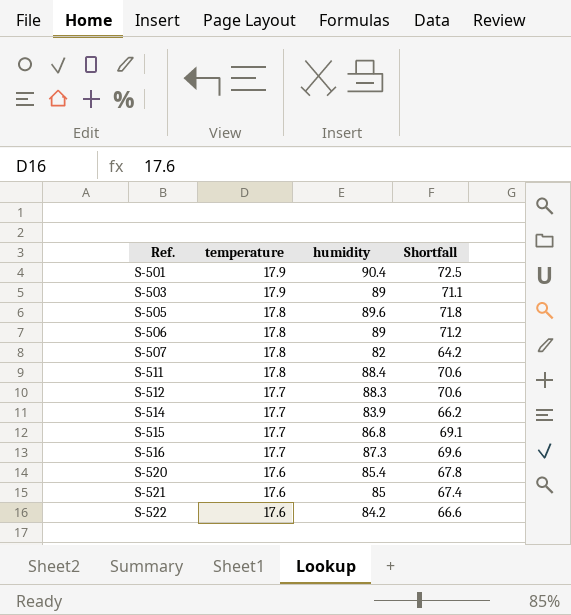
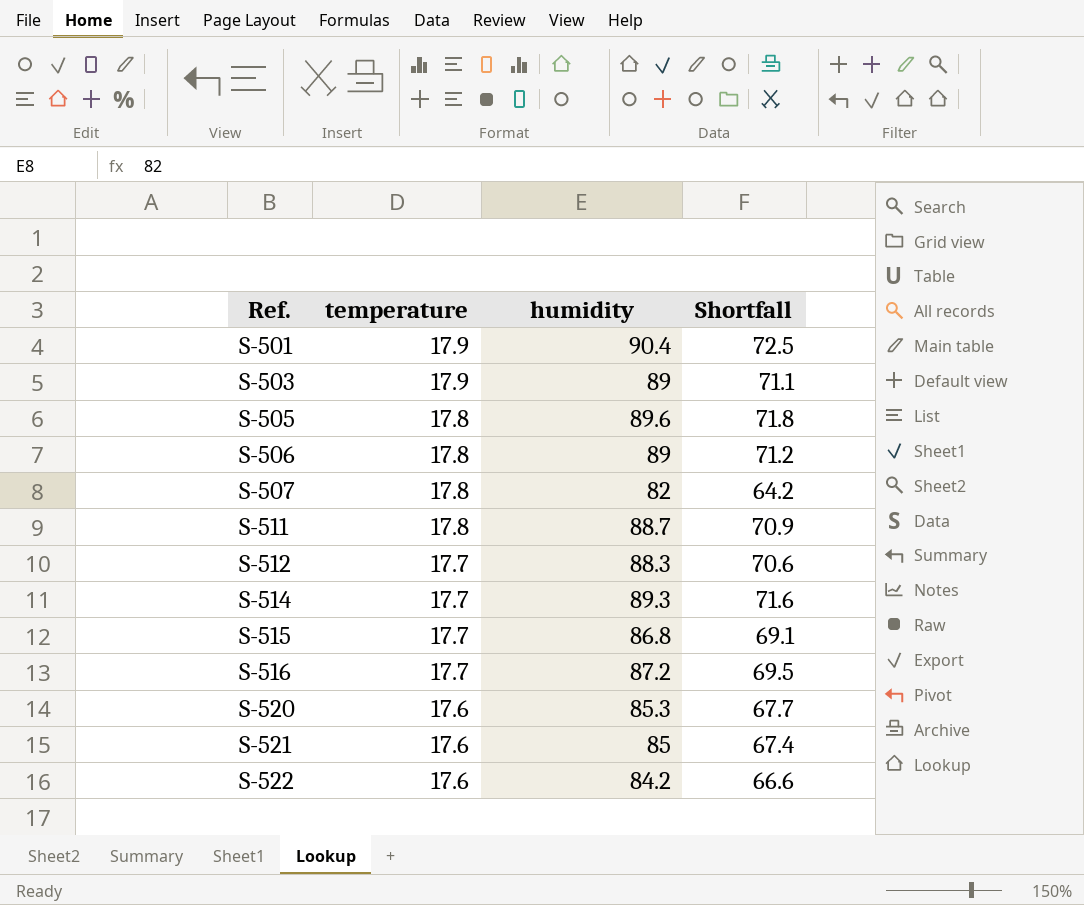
S-511 | humidity: 88.4 -> 88.7
S-511 | Shortfall: 70.6 -> 70.9
S-514 | humidity: 83.9 -> 89.3
S-514 | Shortfall: 66.2 -> 71.6
S-516 | humidity: 87.3 -> 87.2
S-516 | Shortfall: 69.6 -> 69.5
S-520 | humidity: 85.4 -> 85.3
S-520 | Shortfall: 67.8 -> 67.7

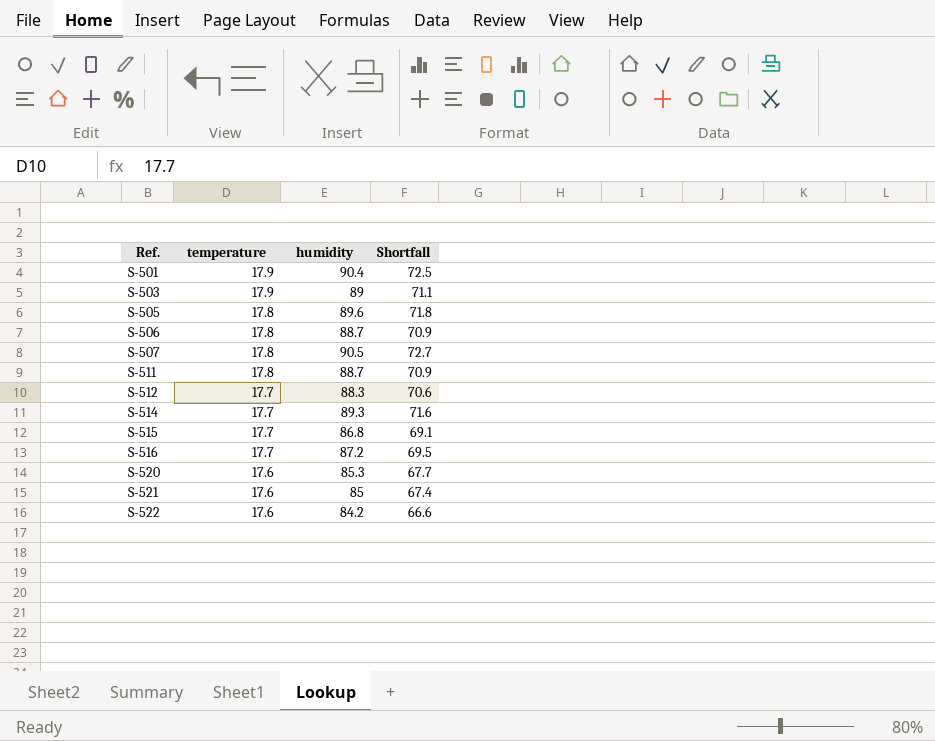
S-506 | humidity: 89 -> 88.7
S-506 | Shortfall: 71.2 -> 70.9
S-507 | humidity: 82 -> 90.5
S-507 | Shortfall: 64.2 -> 72.7

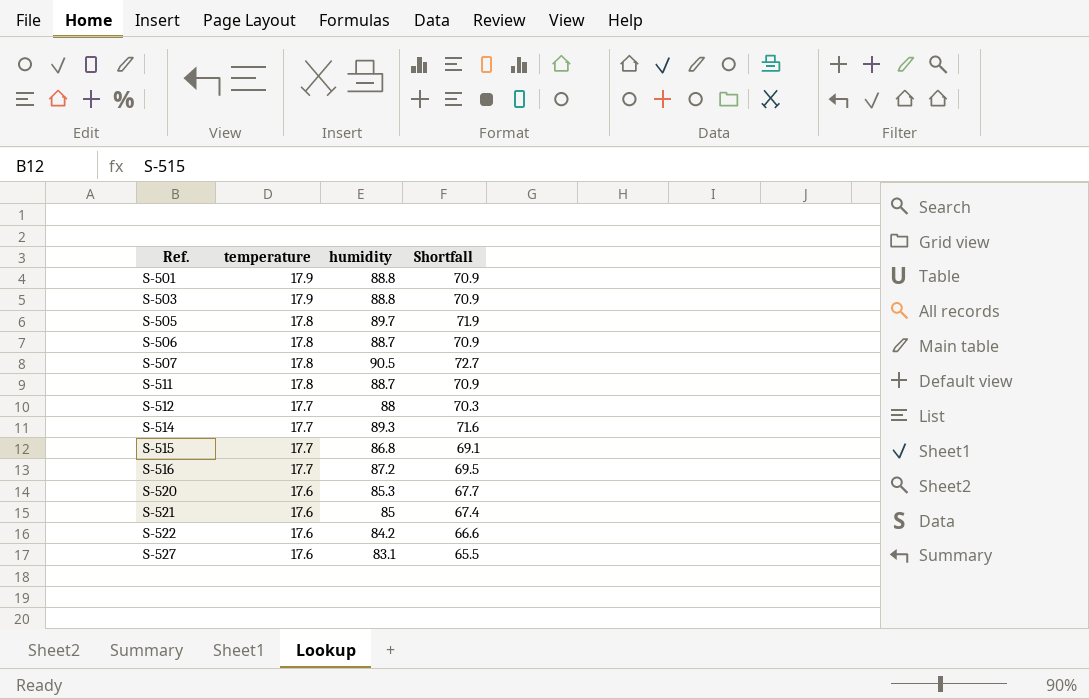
S-501 | humidity: 90.4 -> 88.8
S-501 | Shortfall: 72.5 -> 70.9
S-503 | humidity: 89 -> 88.8
S-503 | Shortfall: 71.1 -> 70.9
S-505 | humidity: 89.6 -> 89.7
S-505 | Shortfall: 71.8 -> 71.9
S-512 | humidity: 88.3 -> 88
S-512 | Shortfall: 70.6 -> 70.3
row S-527: none -> 17.6 | 83.1 | 65.5

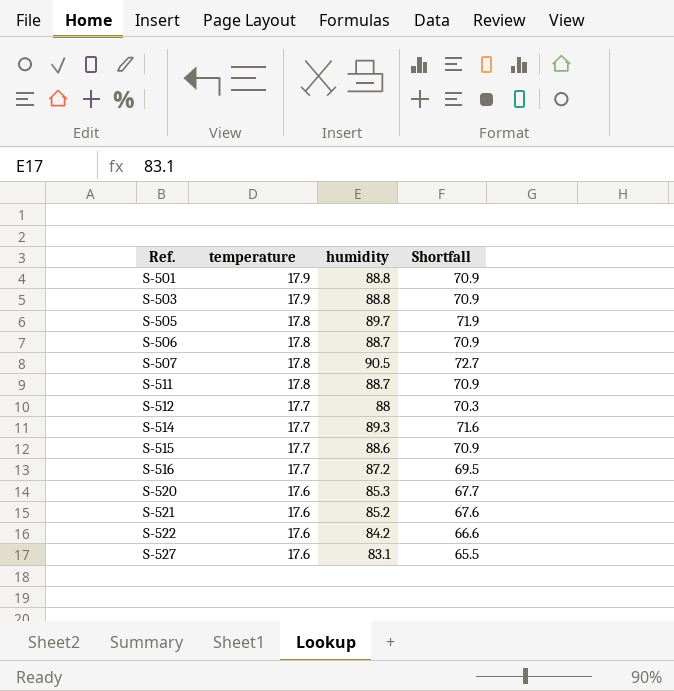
S-515 | humidity: 86.8 -> 88.6
S-515 | Shortfall: 69.1 -> 70.9
S-521 | humidity: 85 -> 85.2
S-521 | Shortfall: 67.4 -> 67.6

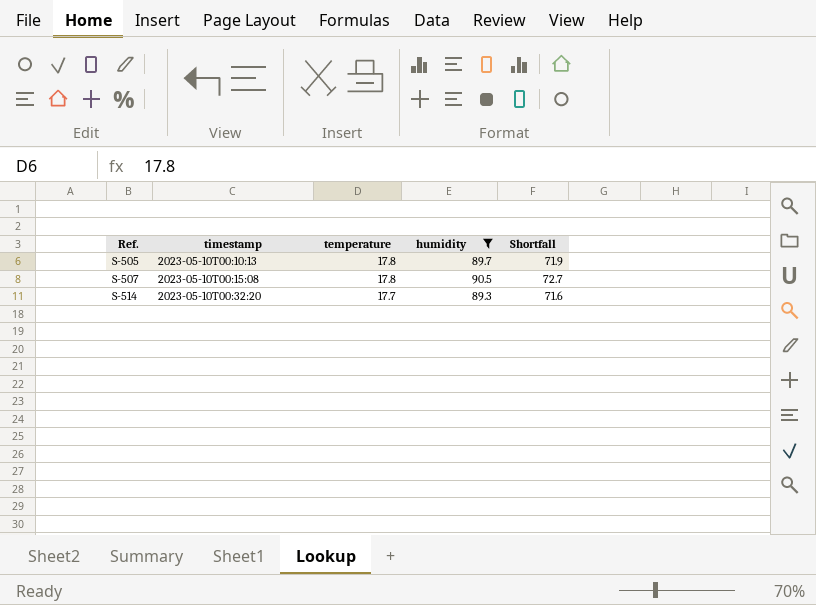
filter: none -> humidity >= 89.3
column timestamp | position: none -> 2

